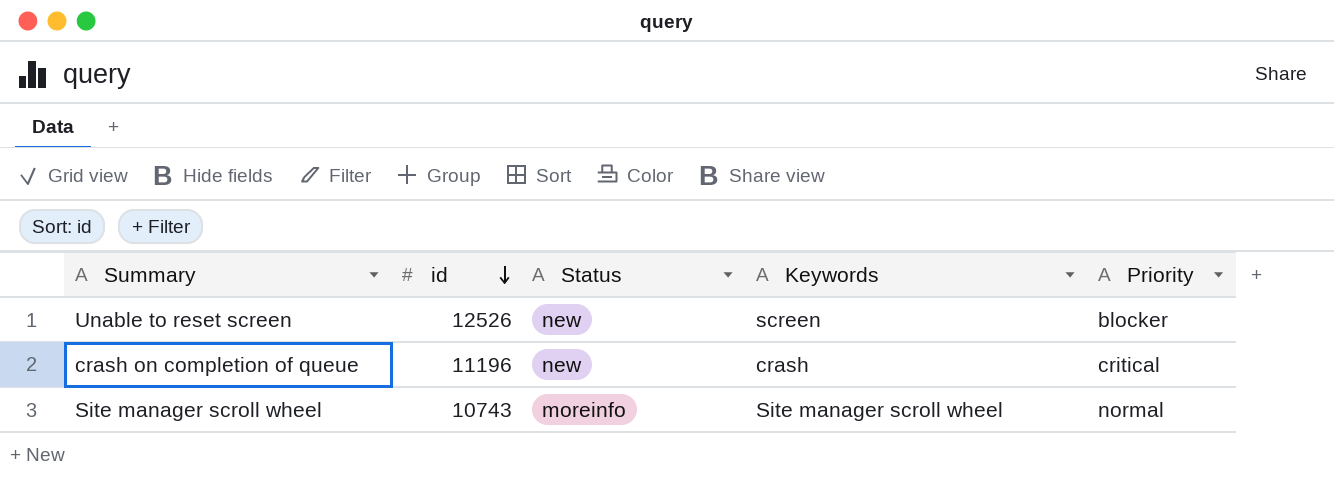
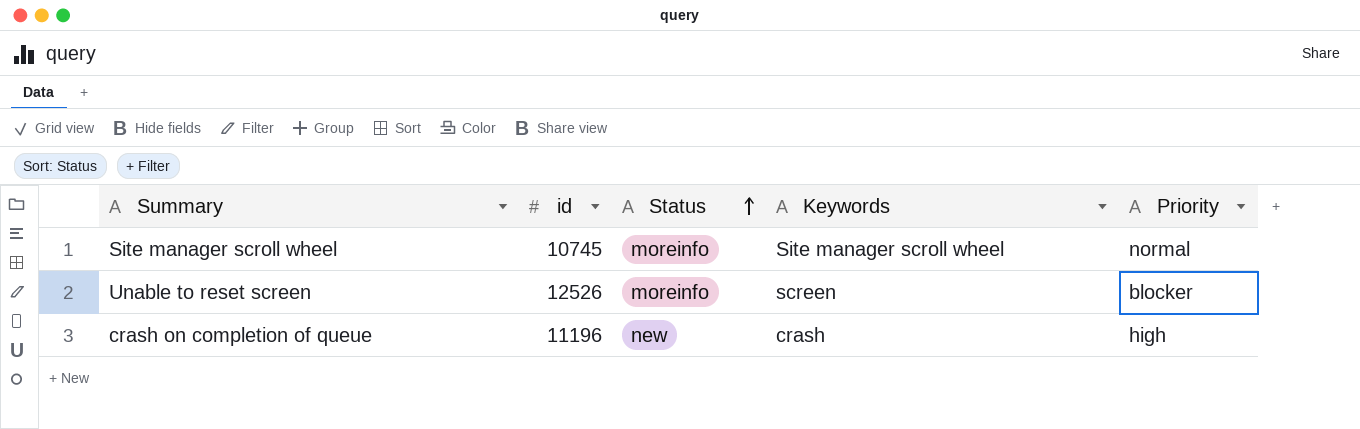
row order: id descending -> Status ascending
Site manager scroll wheel | id: 10743 -> 10745
Unable to reset screen | Status: new -> moreinfo
crash on completion of queue | Priority: critical -> high

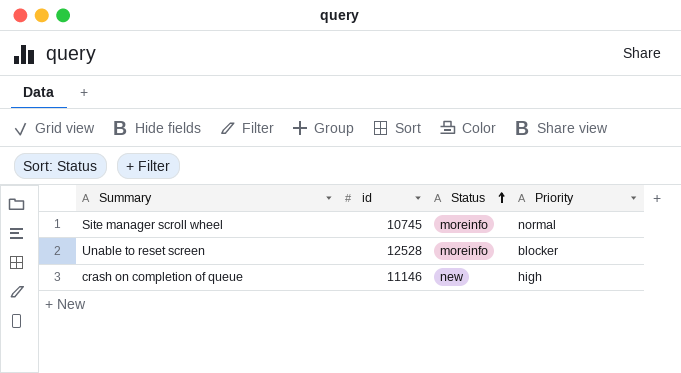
column Keywords | position: 4 -> none
Unable to reset screen | id: 12526 -> 12528
crash on completion of queue | id: 11196 -> 11146

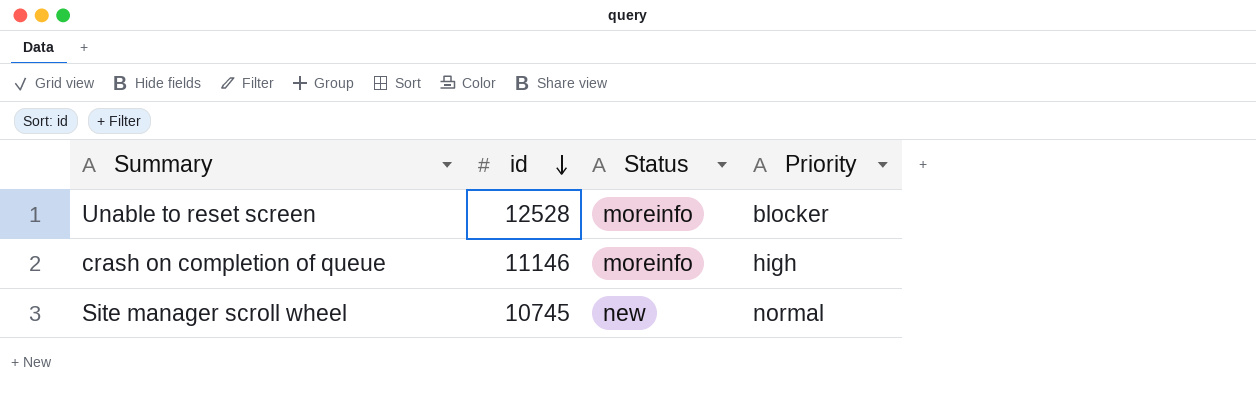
row order: Status ascending -> id descending
crash on completion of queue | Status: new -> moreinfo
Site manager scroll wheel | Status: moreinfo -> new

